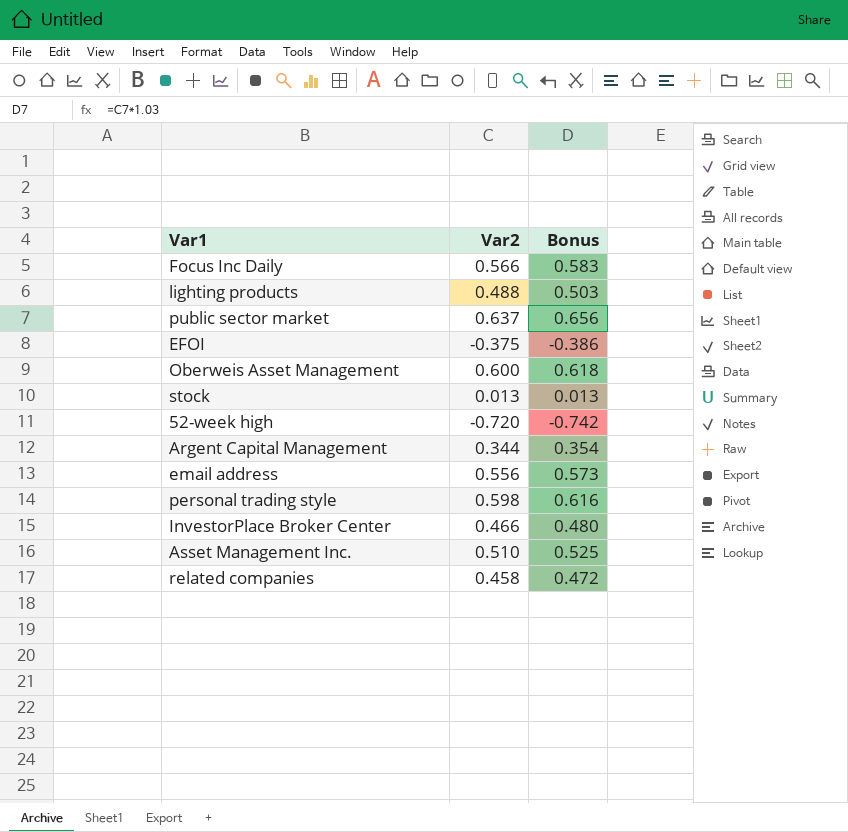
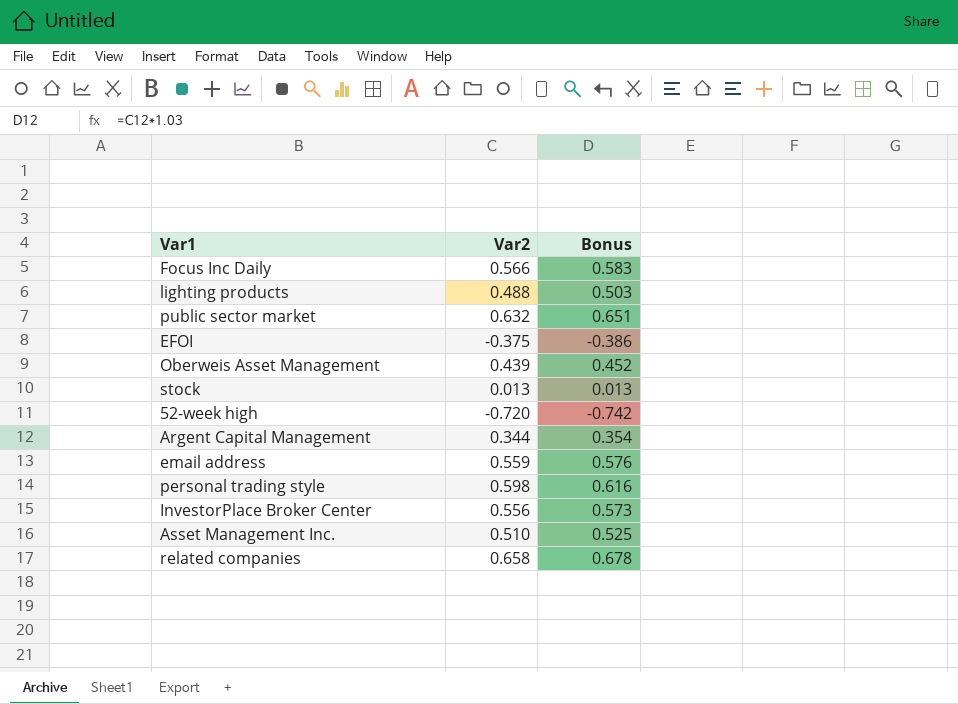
public sector market | Var2: 0.637 -> 0.632
public sector market | Bonus: 0.656 -> 0.651
Oberweis Asset Management | Var2: 0.600 -> 0.439
Oberweis Asset Management | Bonus: 0.618 -> 0.452
email address | Var2: 0.556 -> 0.559
email address | Bonus: 0.573 -> 0.576
InvestorPlace Broker Center | Var2: 0.466 -> 0.556
InvestorPlace Broker Center | Bonus: 0.480 -> 0.573
related companies | Var2: 0.458 -> 0.658
related companies | Bonus: 0.472 -> 0.678

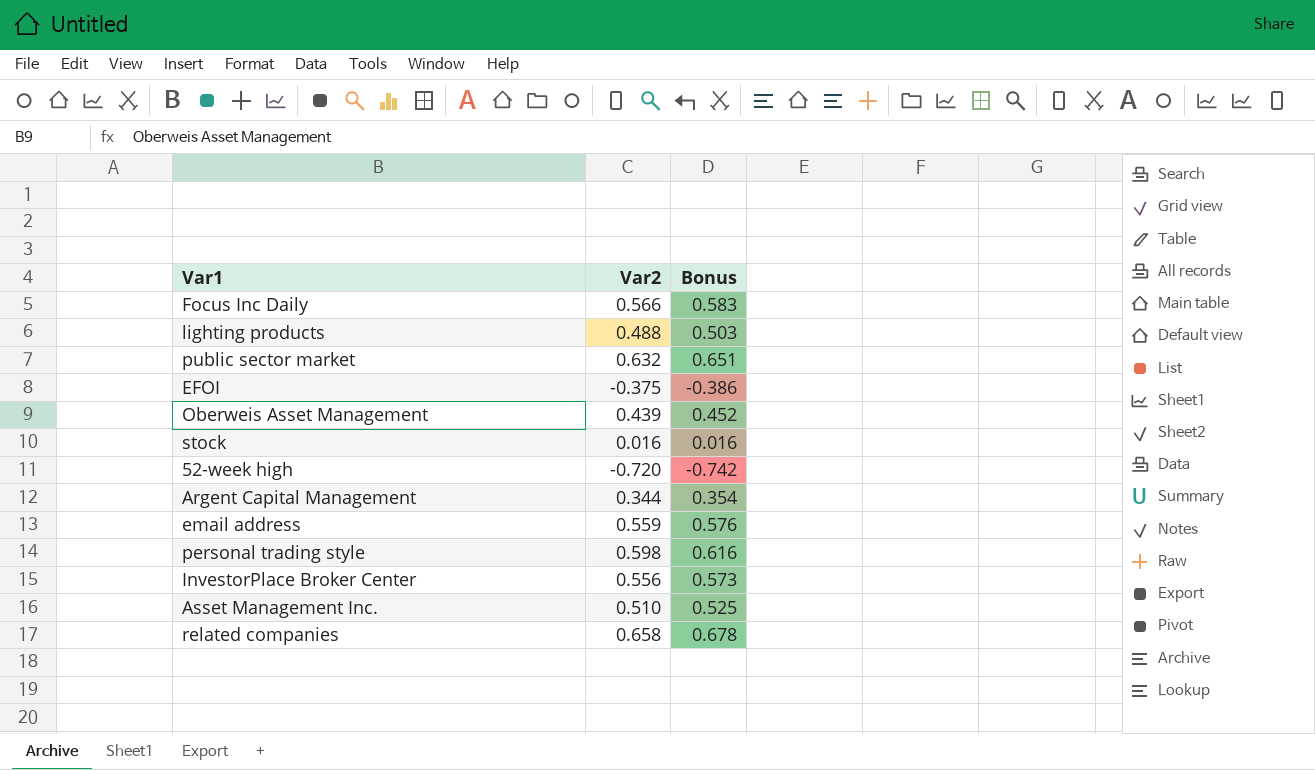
stock | Var2: 0.013 -> 0.016
stock | Bonus: 0.013 -> 0.016

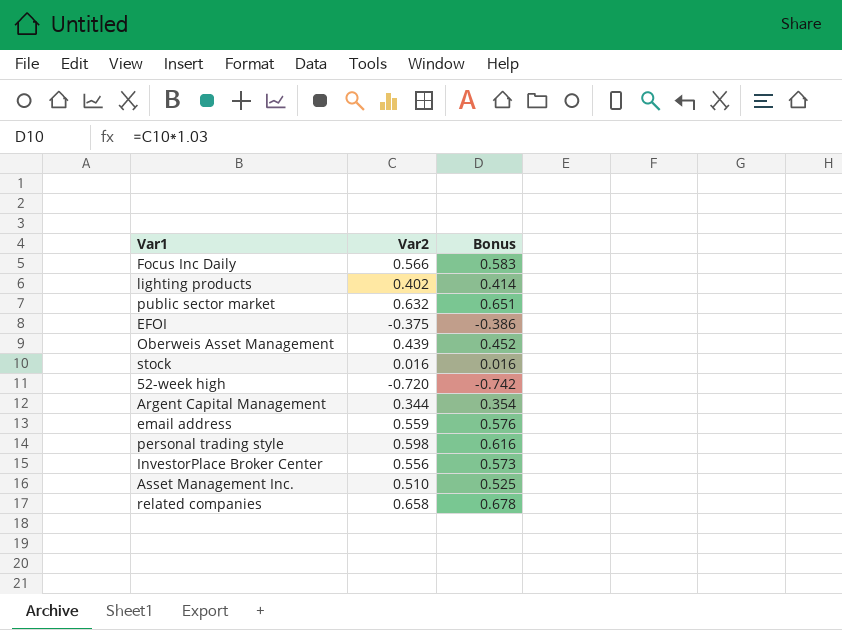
lighting products | Var2: 0.488 -> 0.402
lighting products | Bonus: 0.503 -> 0.414

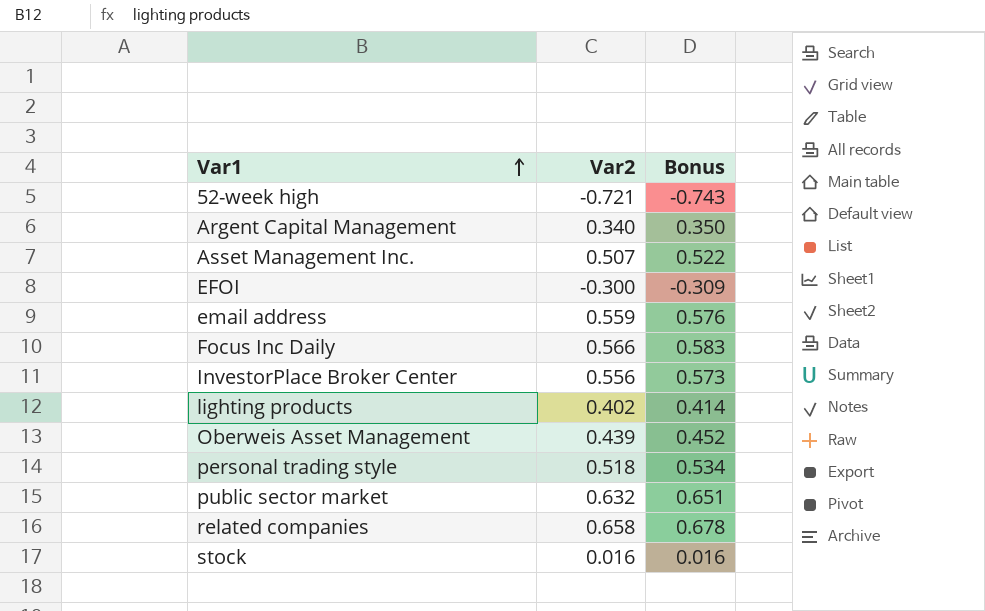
row order: none -> Var1 ascending
52-week high | Var2: -0.720 -> -0.721
52-week high | Bonus: -0.742 -> -0.743
Argent Capital Management | Var2: 0.344 -> 0.340
Argent Capital Management | Bonus: 0.354 -> 0.350
Asset Management Inc. | Var2: 0.510 -> 0.507
Asset Management Inc. | Bonus: 0.525 -> 0.522
EFOI | Var2: -0.375 -> -0.300
EFOI | Bonus: -0.386 -> -0.309
personal trading style | Var2: 0.598 -> 0.518
personal trading style | Bonus: 0.616 -> 0.534

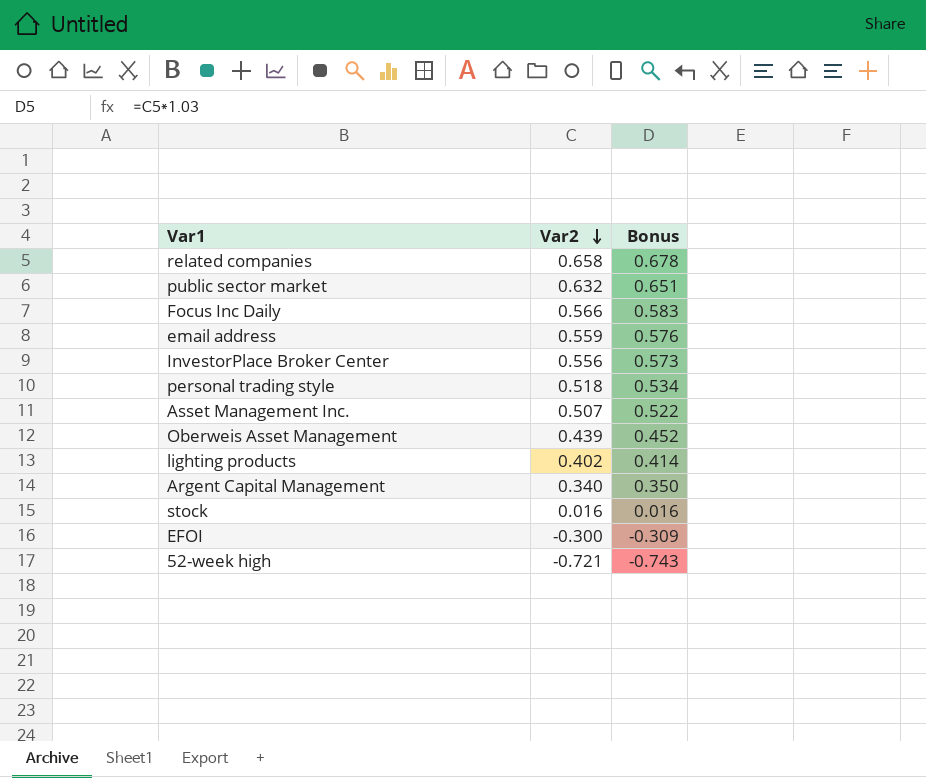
row order: Var1 ascending -> Var2 descending

